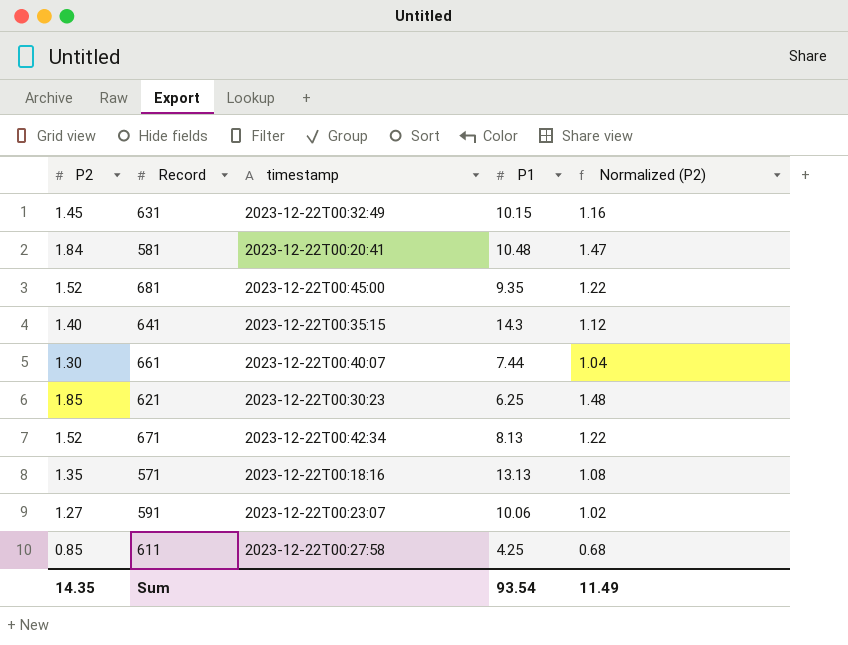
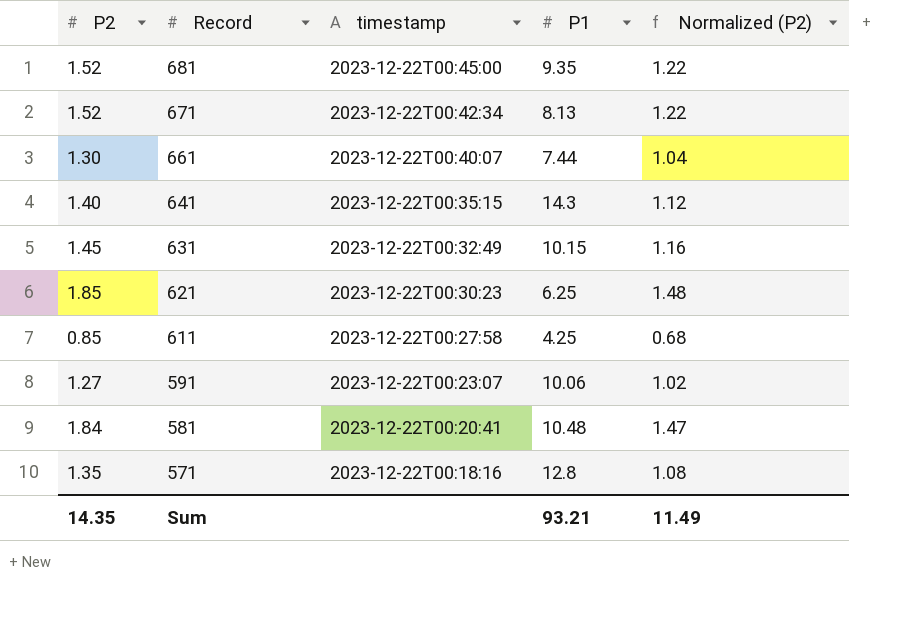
row order: none -> Record descending
571 | P1: 13.13 -> 12.8
Sum | P1: 93.54 -> 93.21

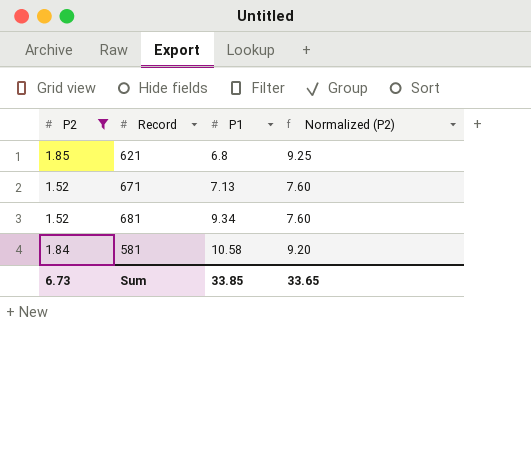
filter: none -> P2 >= 1.52
row order: Record descending -> P1 ascending
column timestamp | position: 3 -> none
column Normalized (P2) | formula: [P2] * 0.8 -> [P2] * 5
621 | P1: 6.25 -> 6.8
671 | P1: 8.13 -> 7.13
681 | P1: 9.35 -> 9.34
581 | P1: 10.48 -> 10.58
Sum | P2: 14.35 -> 6.73
Sum | P1: 93.21 -> 33.85
Sum | Normalized (P2): 11.49 -> 33.65

